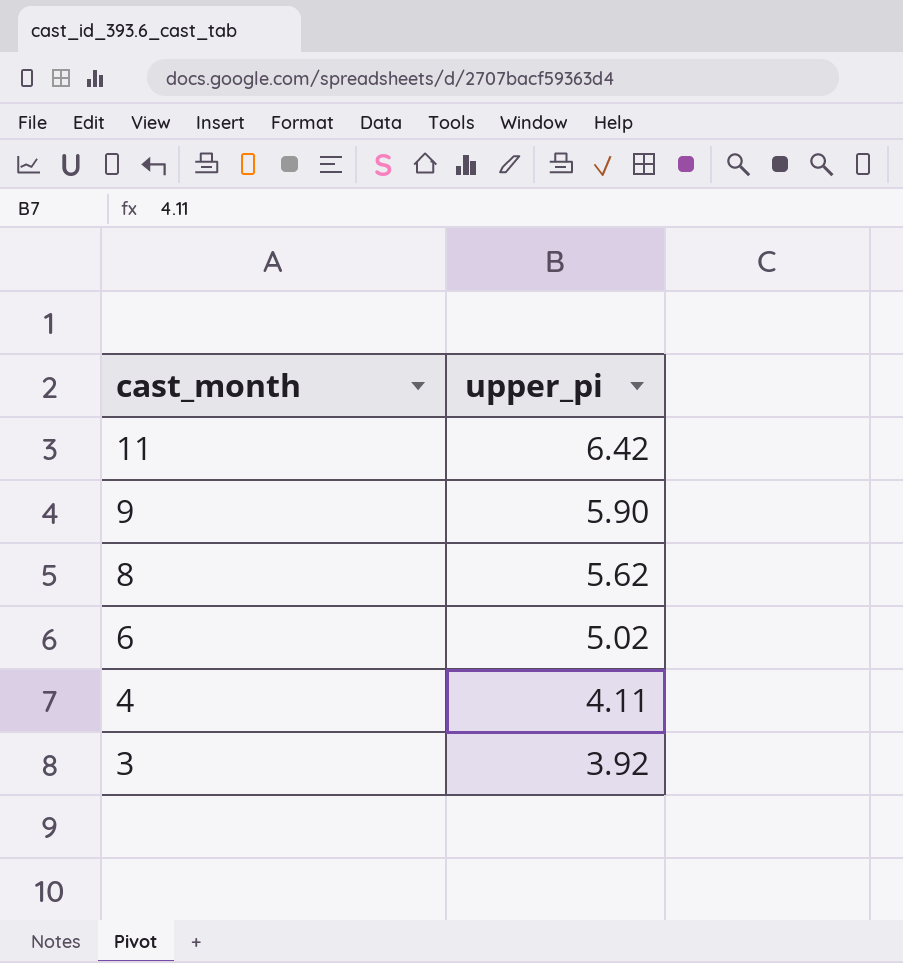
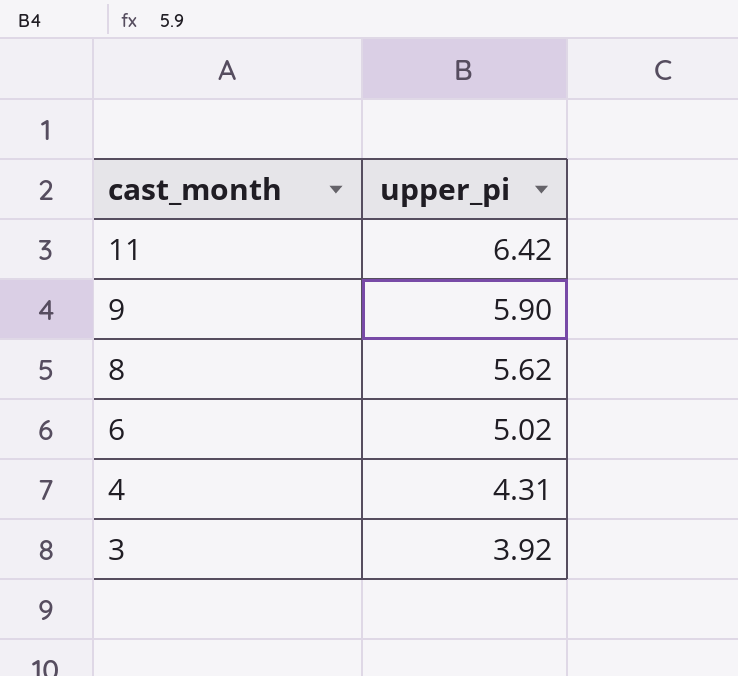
4 | upper_pi: 4.11 -> 4.31

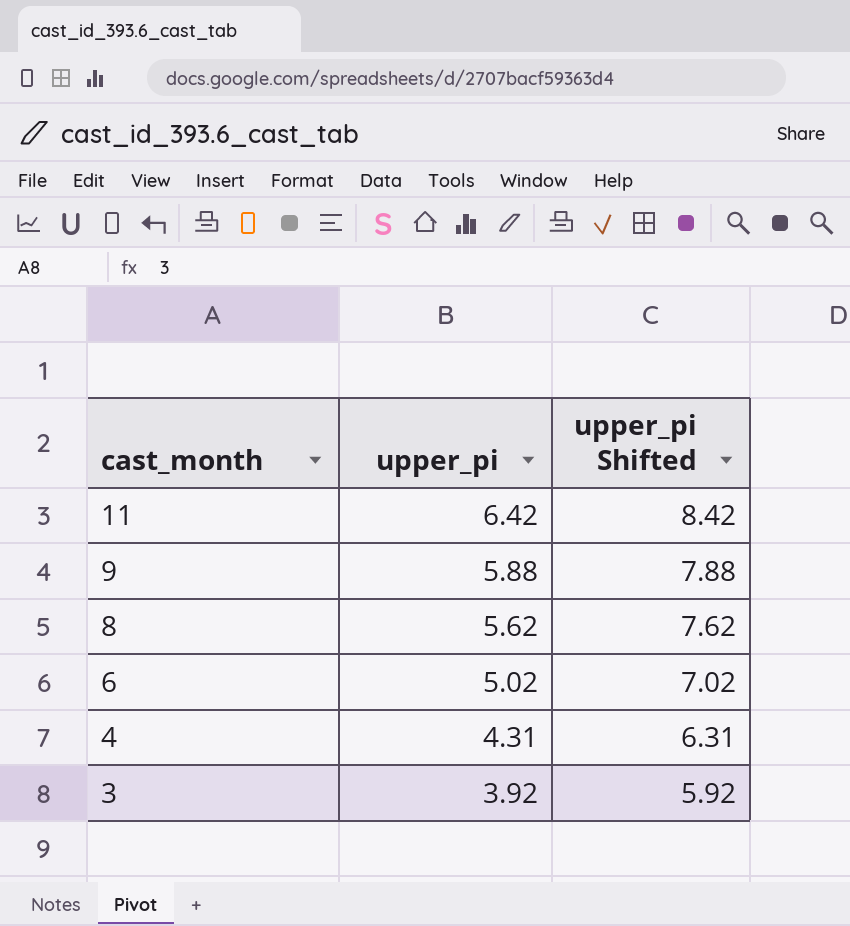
column upper_pi Shifted | formula: none -> [upper_pi] + 2
9 | upper_pi: 5.90 -> 5.88

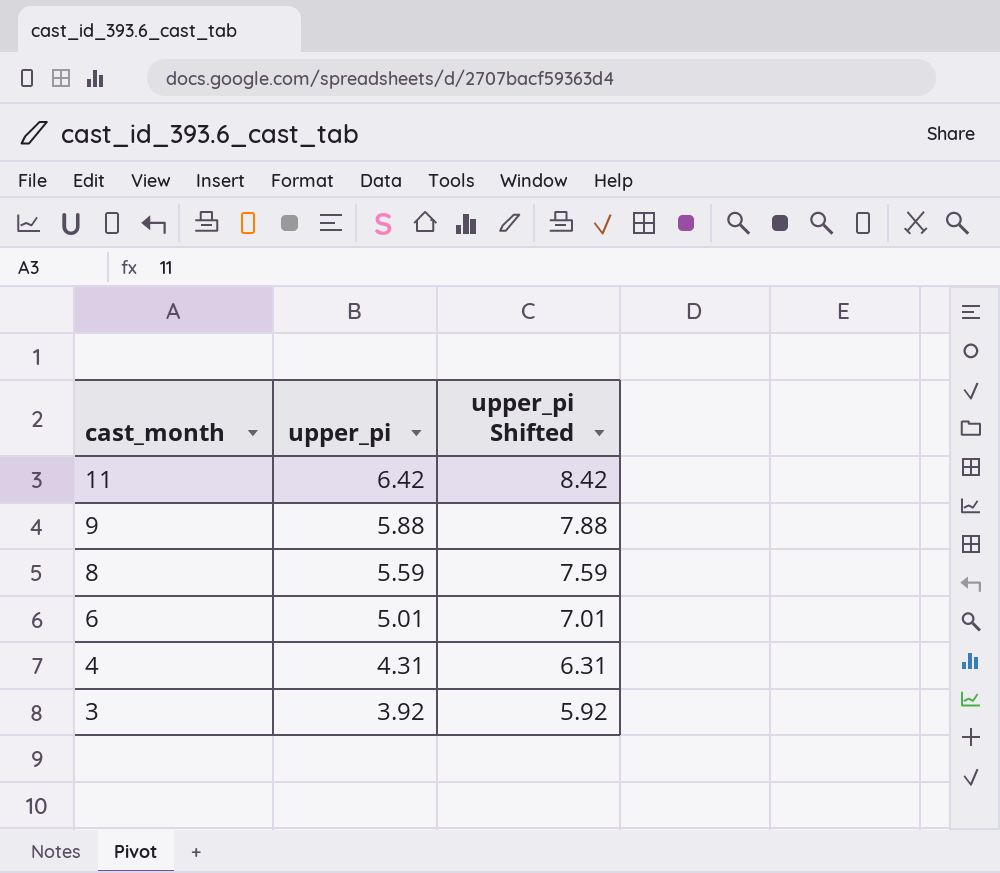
8 | upper_pi: 5.62 -> 5.59
8 | upper_pi Shifted: 7.62 -> 7.59
6 | upper_pi: 5.02 -> 5.01
6 | upper_pi Shifted: 7.02 -> 7.01

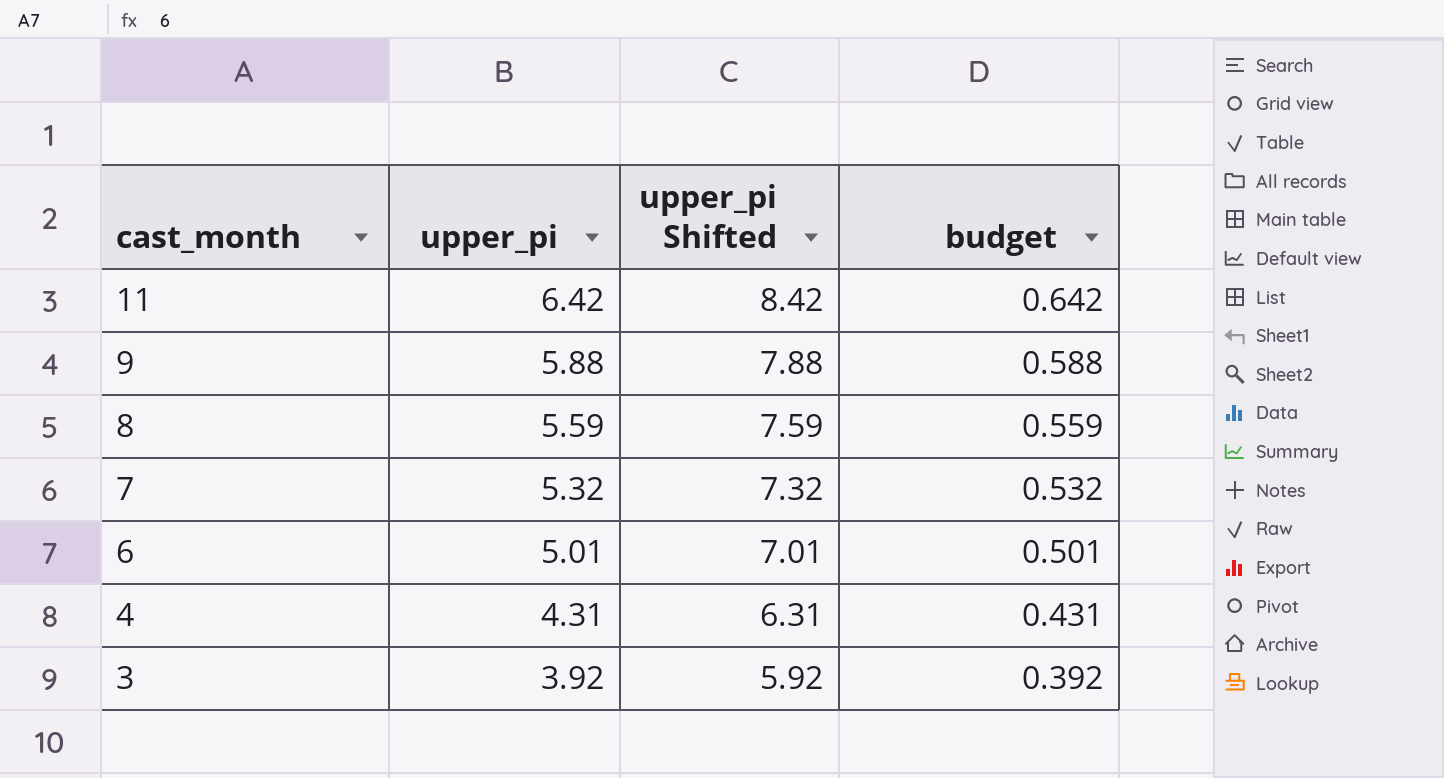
column budget | formula: none -> [upper_pi] * 0.1
row 7: none -> 5.32 | 7.32 | 0.532

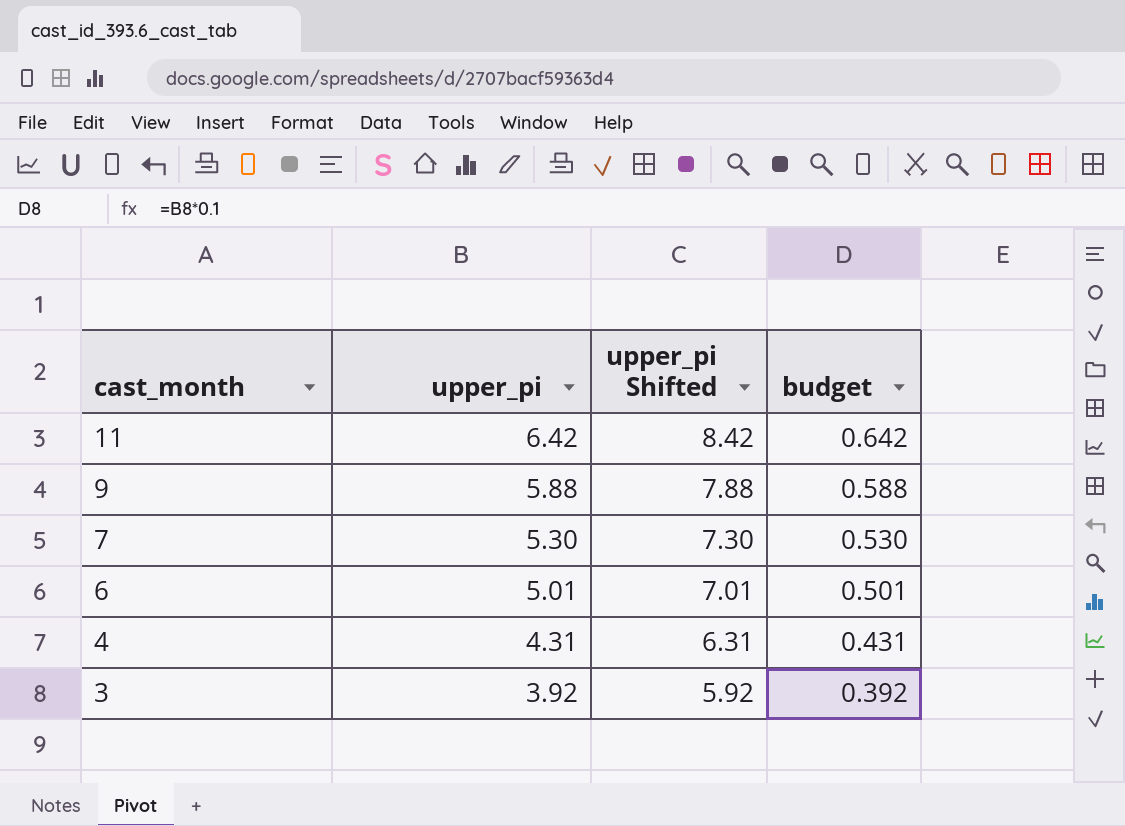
row 8: 5.59 | 7.59 | 0.559 -> none
7 | upper_pi: 5.32 -> 5.30
7 | upper_pi Shifted: 7.32 -> 7.30
7 | budget: 0.532 -> 0.530

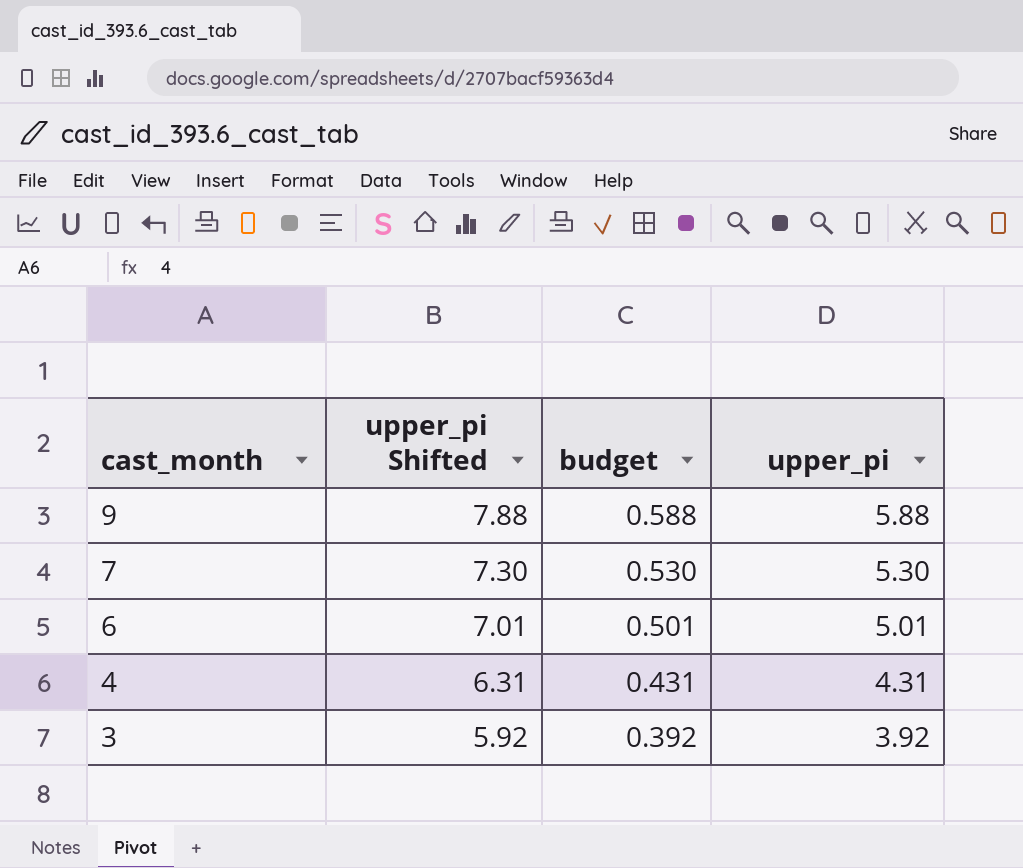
column upper_pi | position: 2 -> 4
row 11: 6.42 | 8.42 | 0.642 -> none

